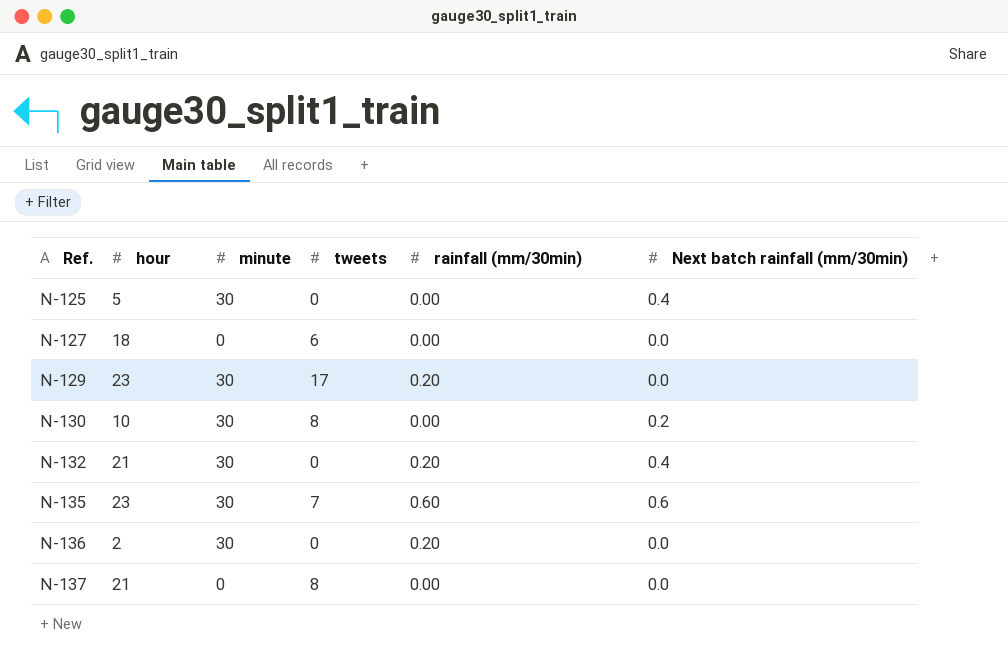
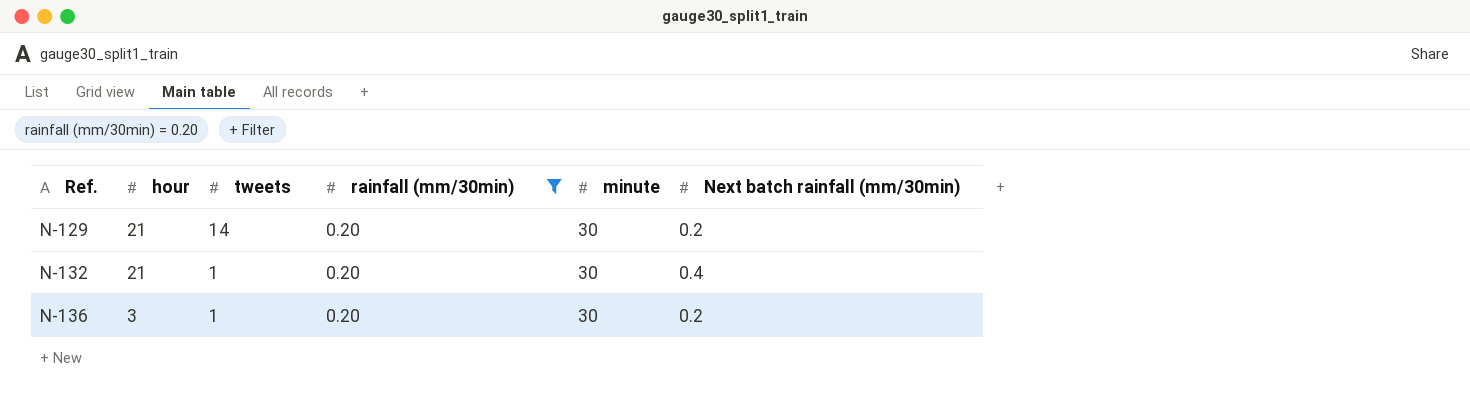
filter: none -> rainfall (mm/30min) = 0.20
column minute | position: 3 -> 5
N-129 | hour: 23 -> 21
N-129 | tweets: 17 -> 14
N-129 | Next batch rainfall (mm/30min): 0.0 -> 0.2
N-132 | tweets: 0 -> 1
N-136 | hour: 2 -> 3
N-136 | tweets: 0 -> 1
N-136 | Next batch rainfall (mm/30min): 0.0 -> 0.2

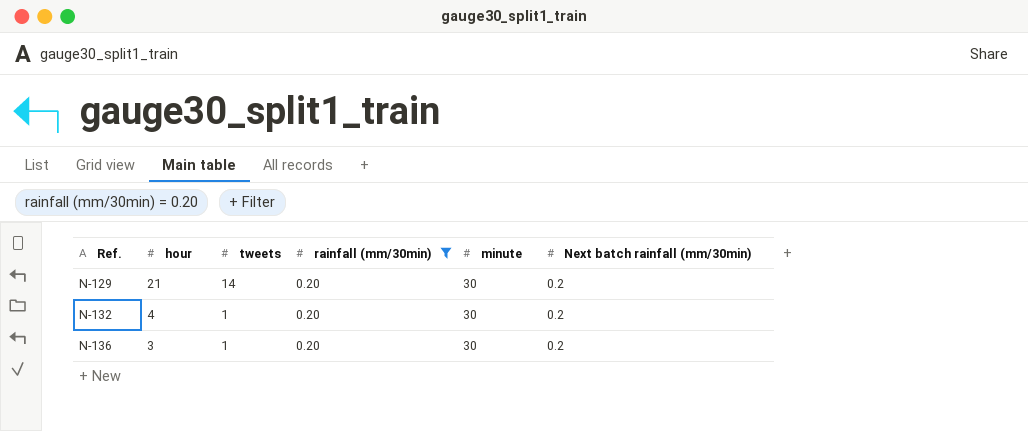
N-132 | hour: 21 -> 4
N-132 | Next batch rainfall (mm/30min): 0.4 -> 0.2

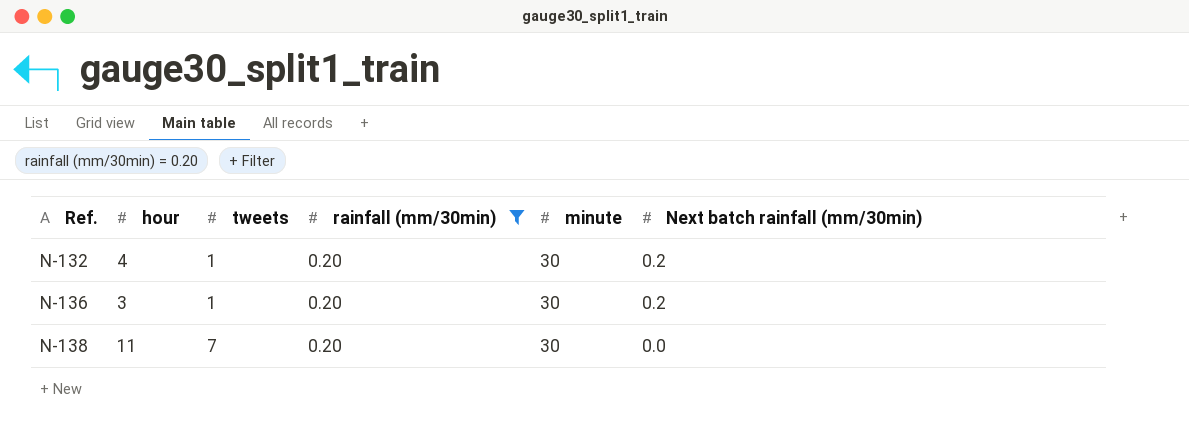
row N-129: 21 | 14 | 0.20 | 30 | 0.2 -> none
row N-138: none -> 11 | 7 | 0.20 | 30 | 0.0

